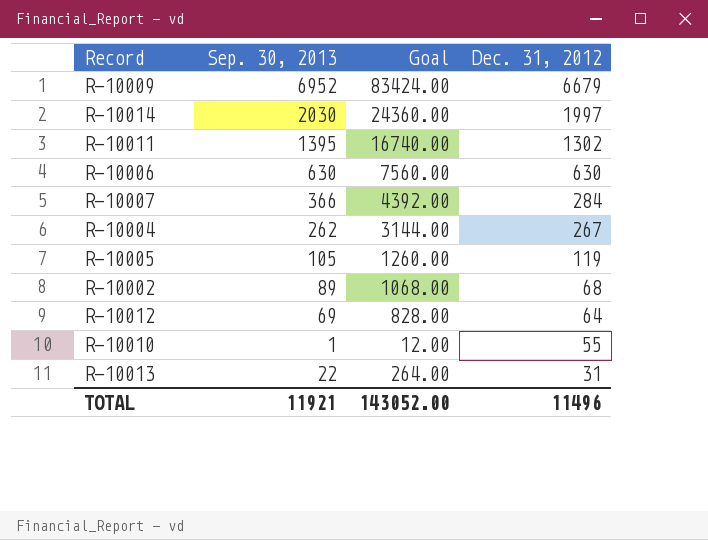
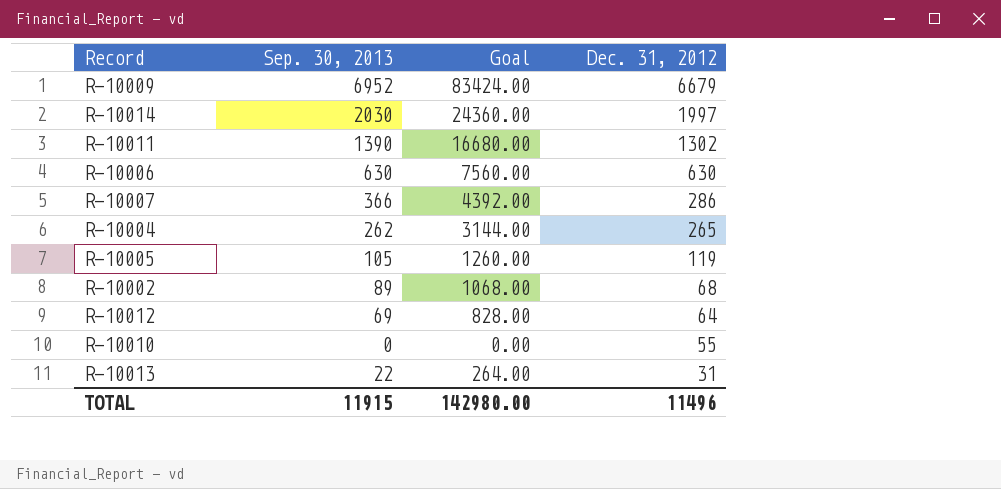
R-10011 | Sep. 30, 2013: 1395 -> 1390
R-10011 | Goal: 16740.00 -> 16680.00
R-10007 | Dec. 31, 2012: 284 -> 286
R-10004 | Dec. 31, 2012: 267 -> 265
R-10010 | Sep. 30, 2013: 1 -> 0
R-10010 | Goal: 12.00 -> 0.00
TOTAL | Sep. 30, 2013: 11921 -> 11915
TOTAL | Goal: 143052.00 -> 142980.00

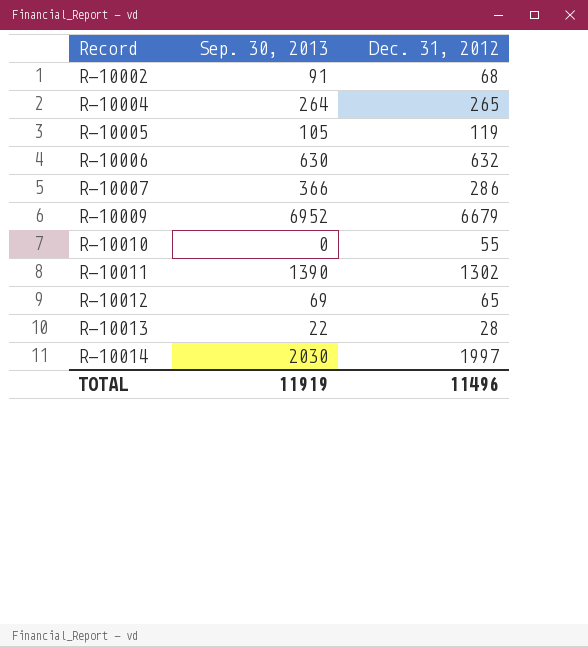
row order: Dec. 31, 2012 descending -> Record ascending
column Goal | formula: [Sep. 30, 2013] * 12 -> none
R-10002 | Sep. 30, 2013: 89 -> 91
R-10004 | Sep. 30, 2013: 262 -> 264
R-10006 | Dec. 31, 2012: 630 -> 632
R-10012 | Dec. 31, 2012: 64 -> 65
R-10013 | Dec. 31, 2012: 31 -> 28
TOTAL | Sep. 30, 2013: 11915 -> 11919

